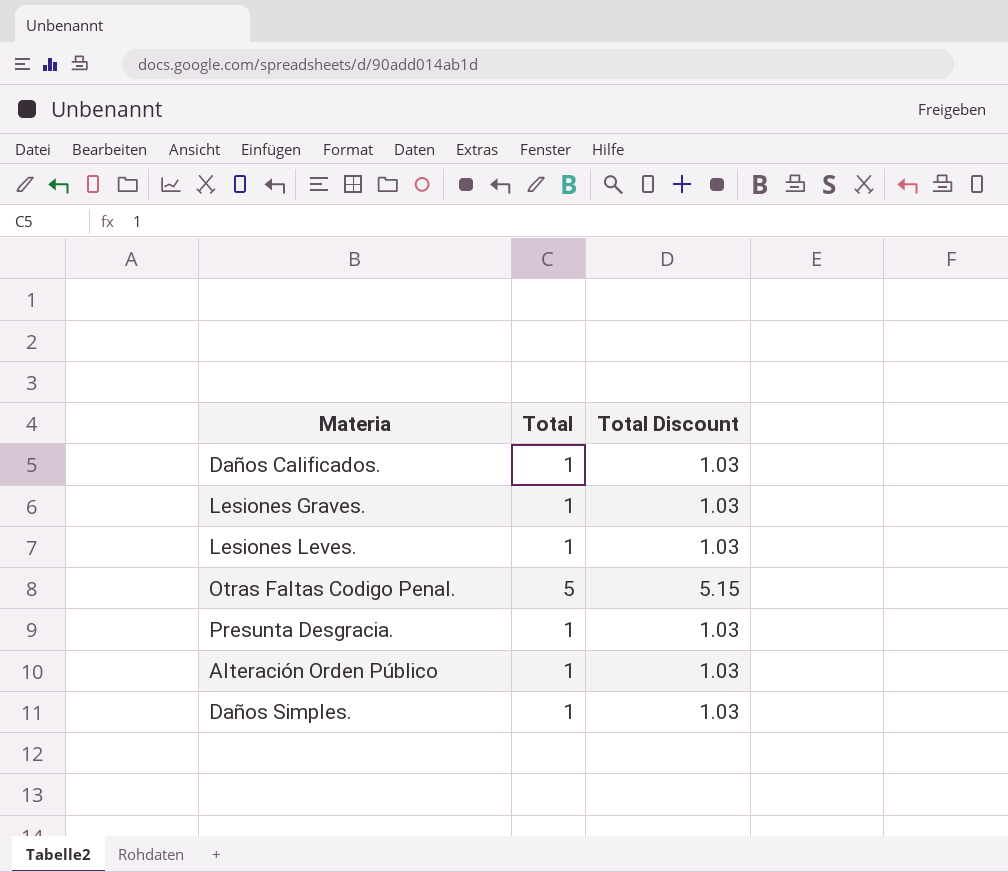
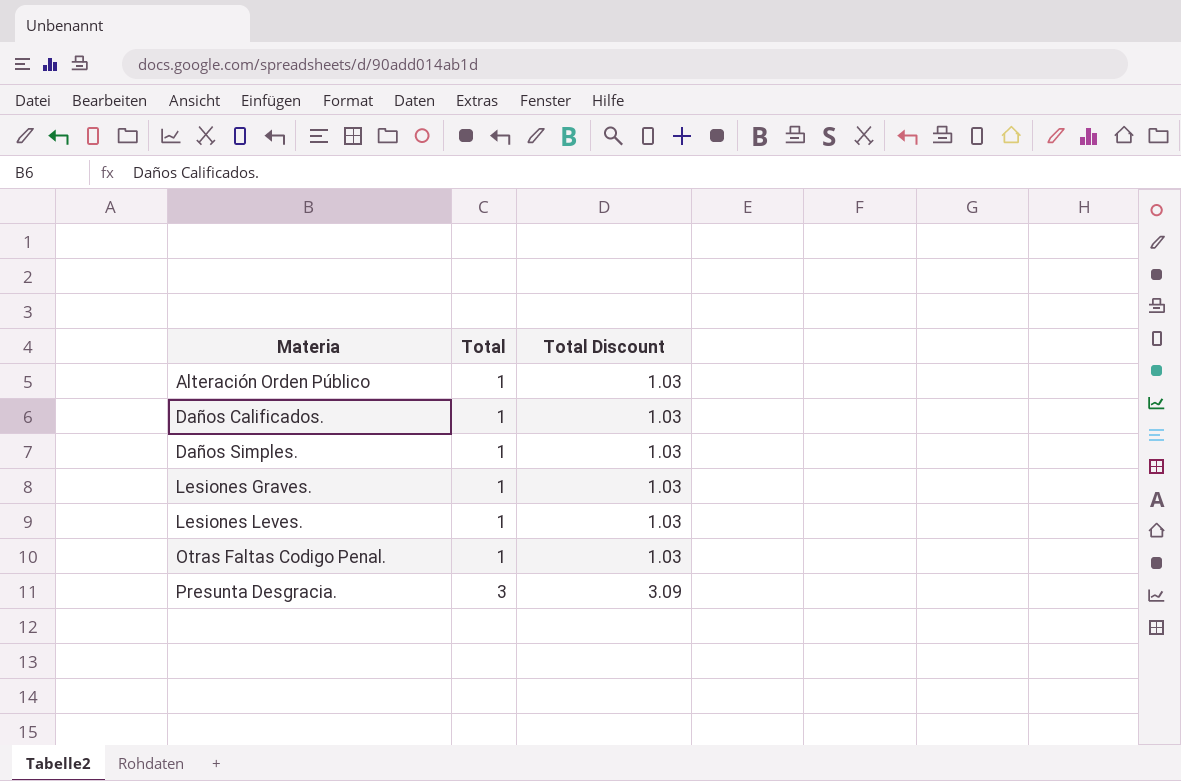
row order: none -> Materia ascending
Otras Faltas Codigo Penal. | Total: 5 -> 1
Otras Faltas Codigo Penal. | Total Discount: 5.15 -> 1.03
Presunta Desgracia. | Total: 1 -> 3
Presunta Desgracia. | Total Discount: 1.03 -> 3.09

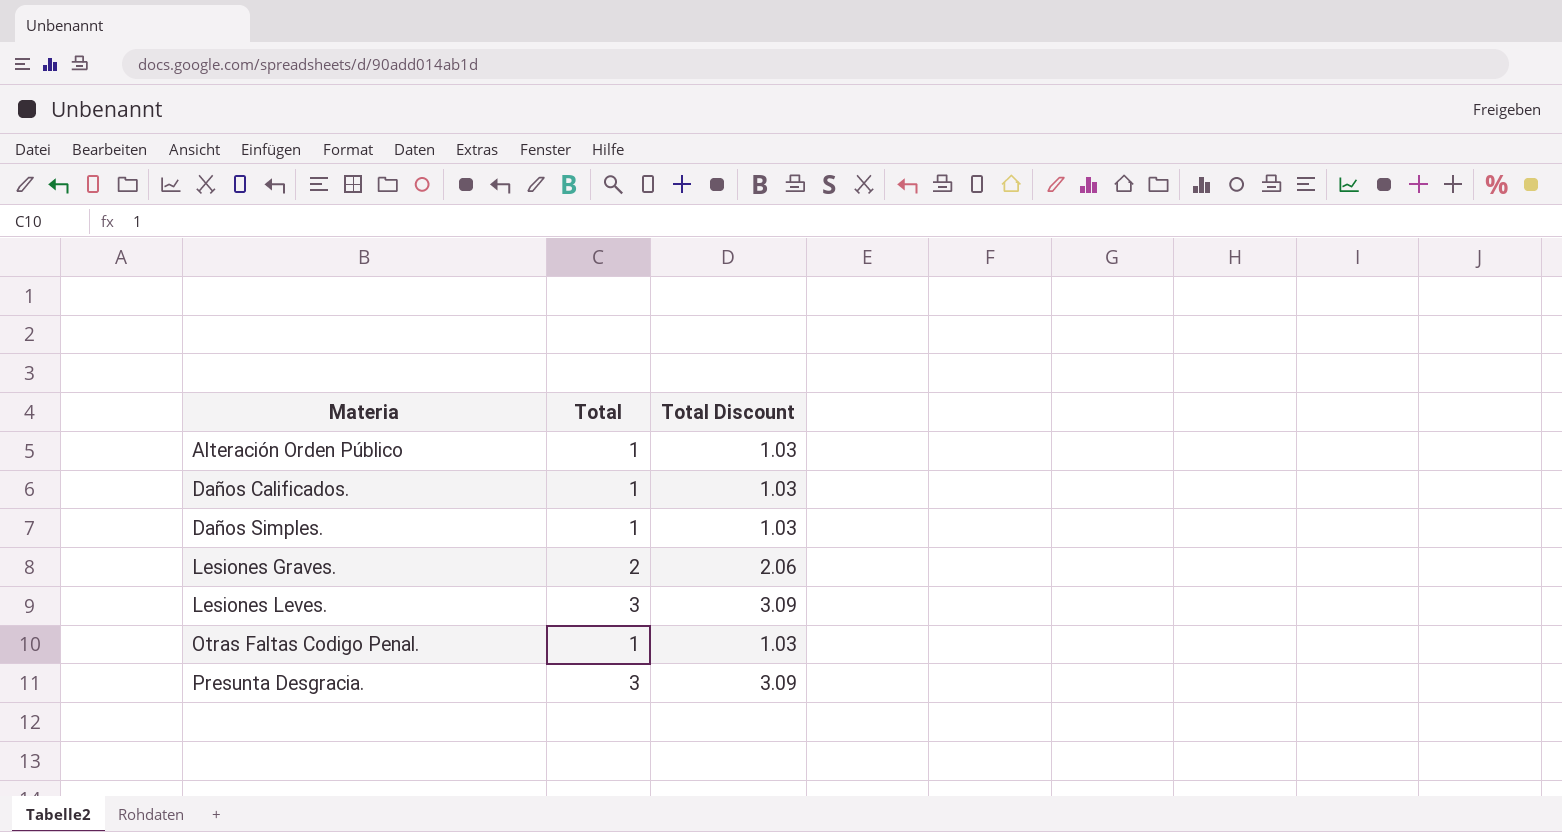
Lesiones Graves. | Total: 1 -> 2
Lesiones Graves. | Total Discount: 1.03 -> 2.06
Lesiones Leves. | Total: 1 -> 3
Lesiones Leves. | Total Discount: 1.03 -> 3.09

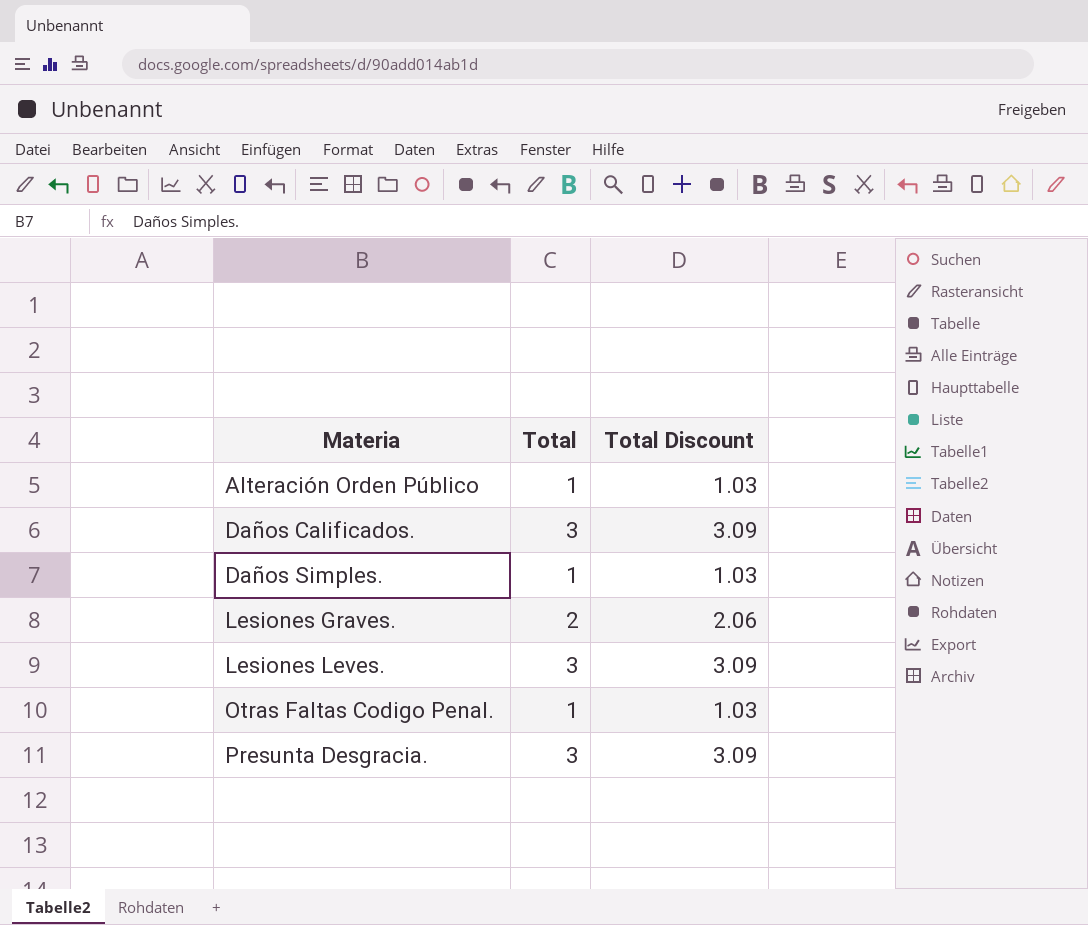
Daños Calificados. | Total: 1 -> 3
Daños Calificados. | Total Discount: 1.03 -> 3.09

